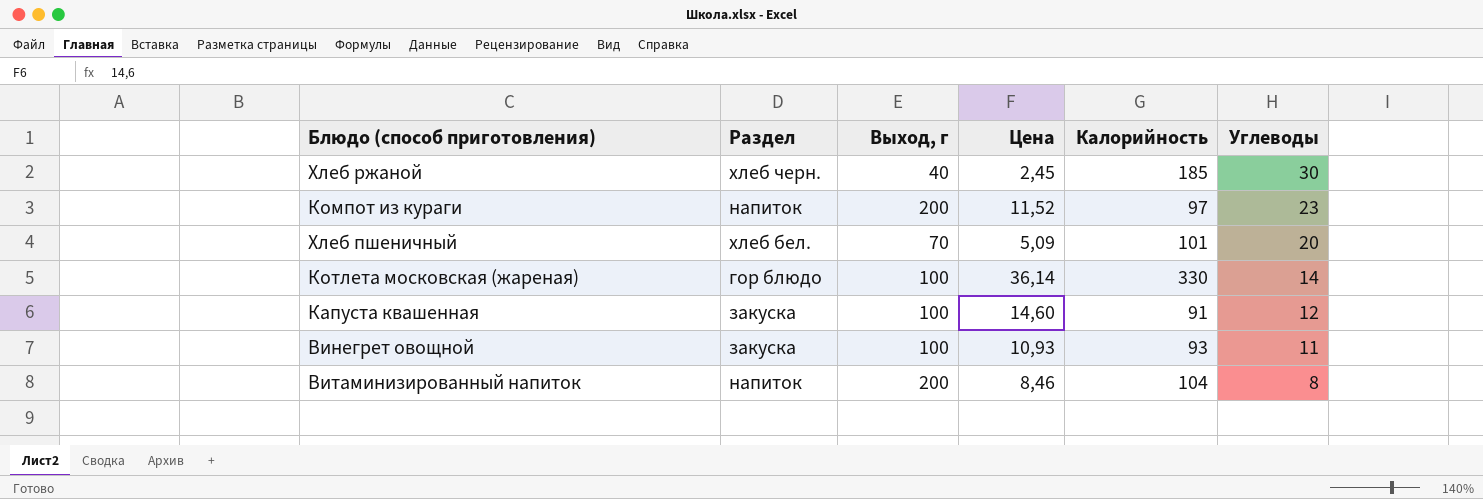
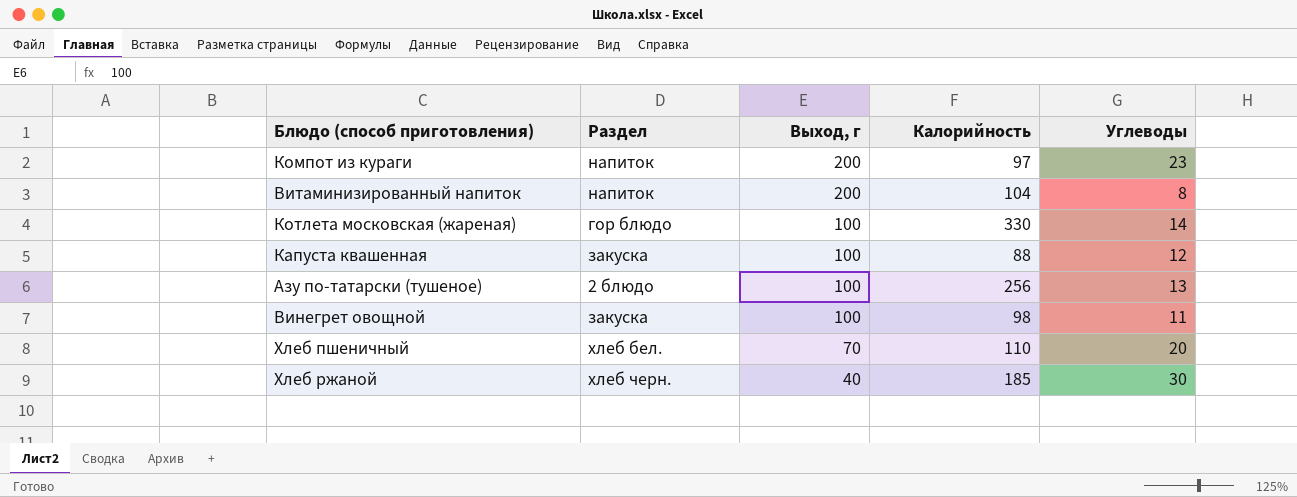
row order: Углеводы descending -> Выход, г descending
column Цена | position: 4 -> none
Капуста квашенная | Калорийность: 91 -> 88
row Азу по-татарски (тушеное): none -> 2 блюдо | 100 | 256 | 13
Винегрет овощной | Калорийность: 93 -> 98
Хлеб пшеничный | Калорийность: 101 -> 110

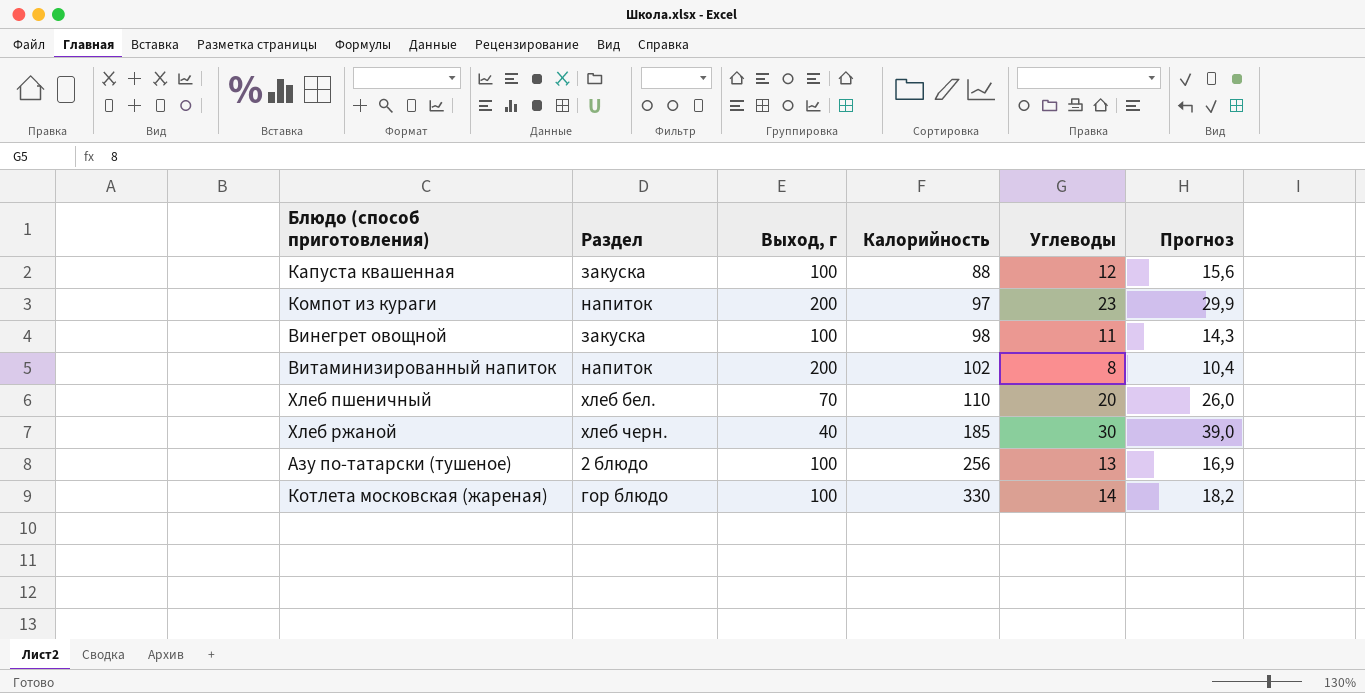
row order: Выход, г descending -> Калорийность ascending
column Прогноз | formula: none -> [Углеводы] * 1,3
Витаминизированный напиток | Калорийность: 104 -> 102

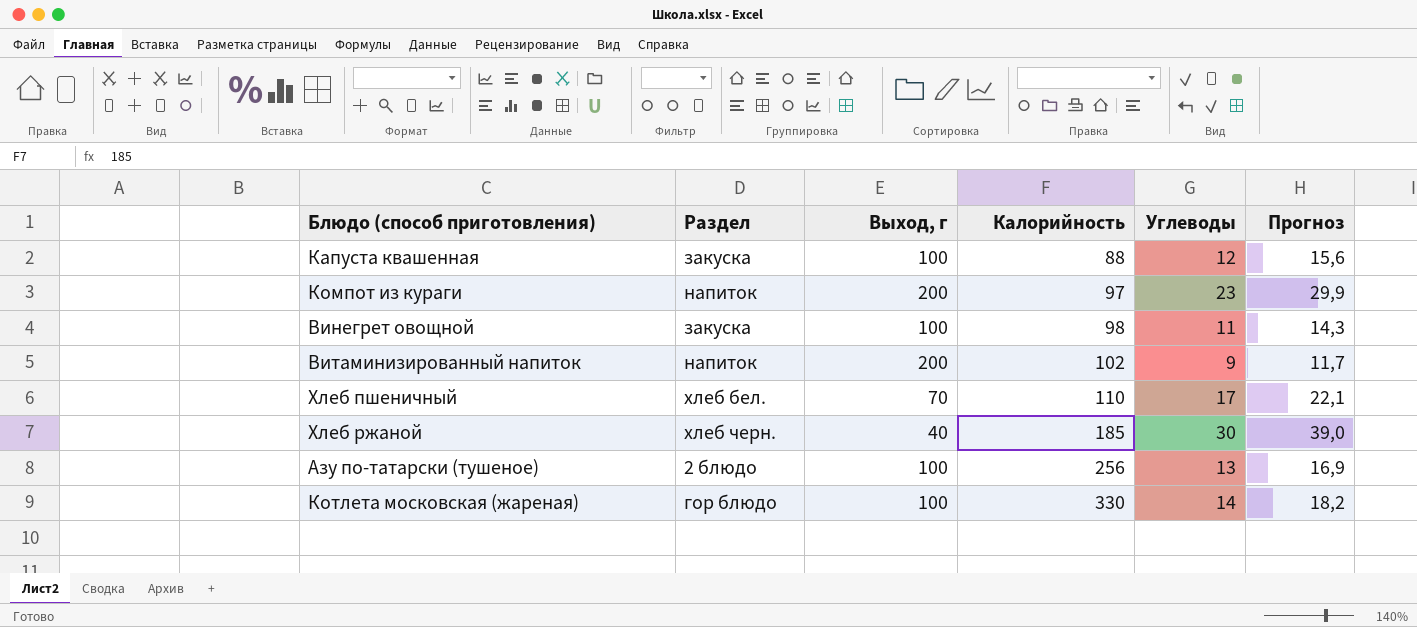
Витаминизированный напиток | Углеводы: 8 -> 9
Витаминизированный напиток | Прогноз: 10,4 -> 11,7
Хлеб пшеничный | Углеводы: 20 -> 17
Хлеб пшеничный | Прогноз: 26,0 -> 22,1

